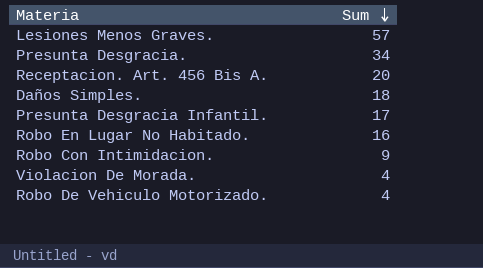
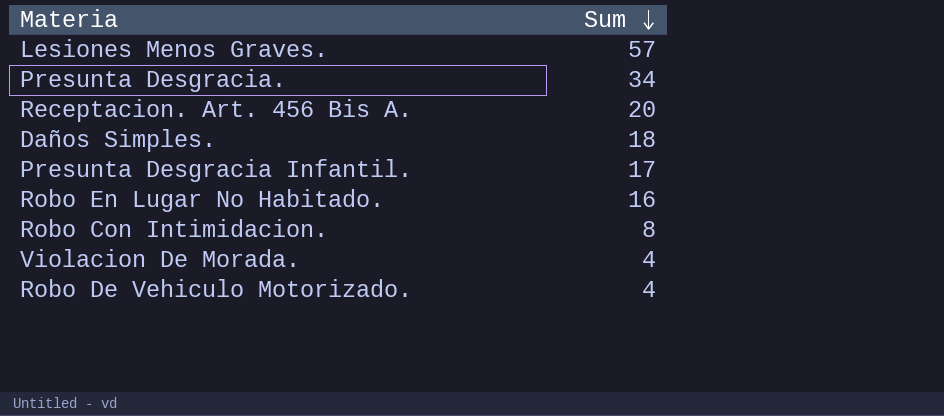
Robo Con Intimidacion. | Sum: 9 -> 8

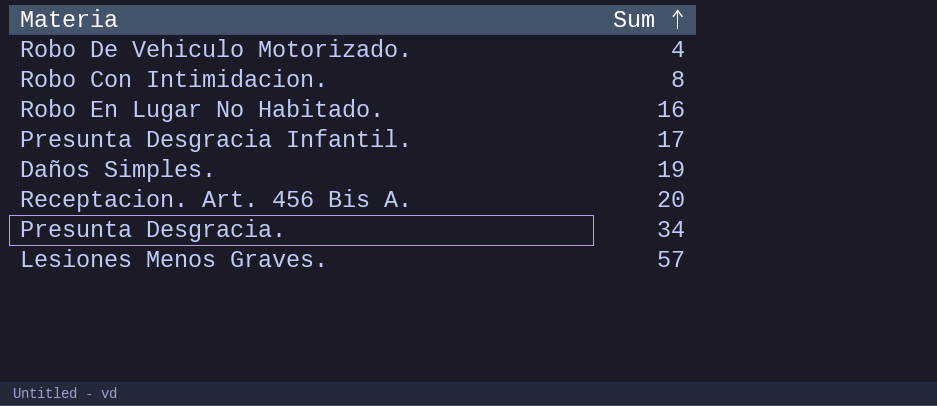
row order: Sum descending -> Sum ascending
row Violacion De Morada.: 4 -> none
Daños Simples. | Sum: 18 -> 19

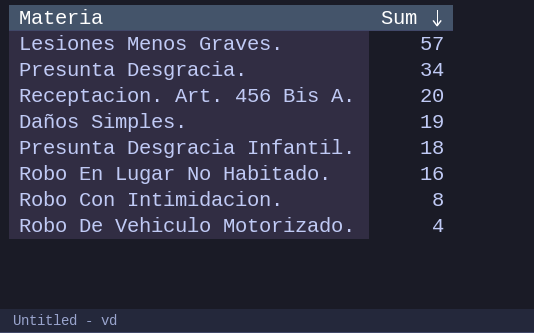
row order: Sum ascending -> Sum descending
Presunta Desgracia Infantil. | Sum: 17 -> 18

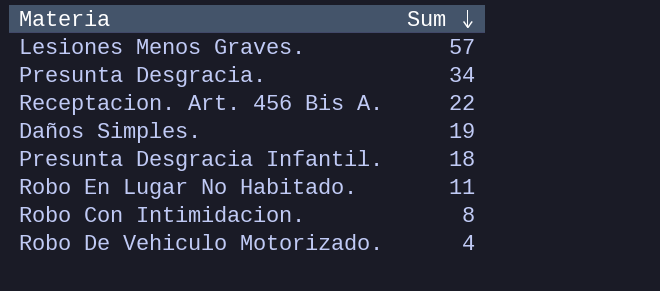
Receptacion. Art. 456 Bis A. | Sum: 20 -> 22
Robo En Lugar No Habitado. | Sum: 16 -> 11

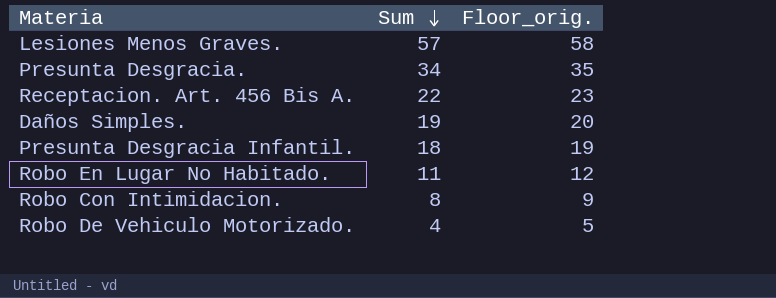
column Floor_orig. | formula: none -> [Sum] + 1

